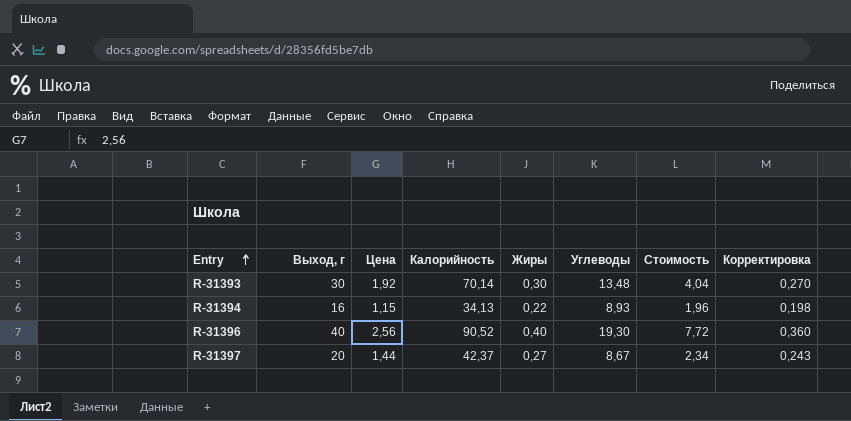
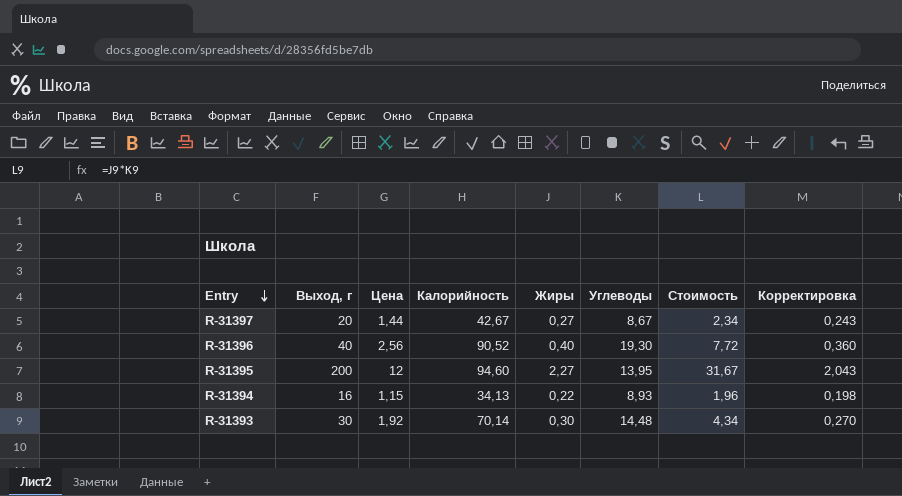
row order: Entry ascending -> Entry descending
R-31397 | Калорийность: 42,37 -> 42,67
row R-31395: none -> 200 | 12 | 94,60 | 2,27 | 13,95 | 31,67 | 2,043
R-31393 | Углеводы: 13,48 -> 14,48
R-31393 | Стоимость: 4,04 -> 4,34

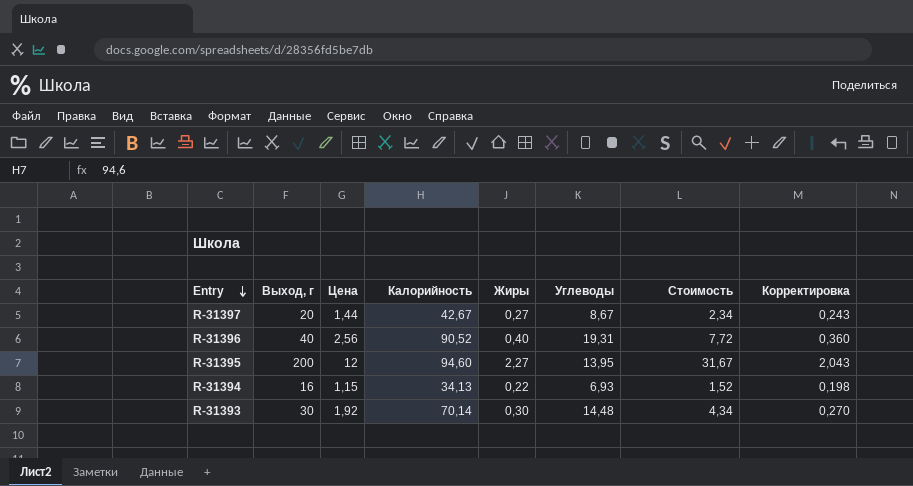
R-31396 | Углеводы: 19,30 -> 19,31
R-31394 | Углеводы: 8,93 -> 6,93
R-31394 | Стоимость: 1,96 -> 1,52

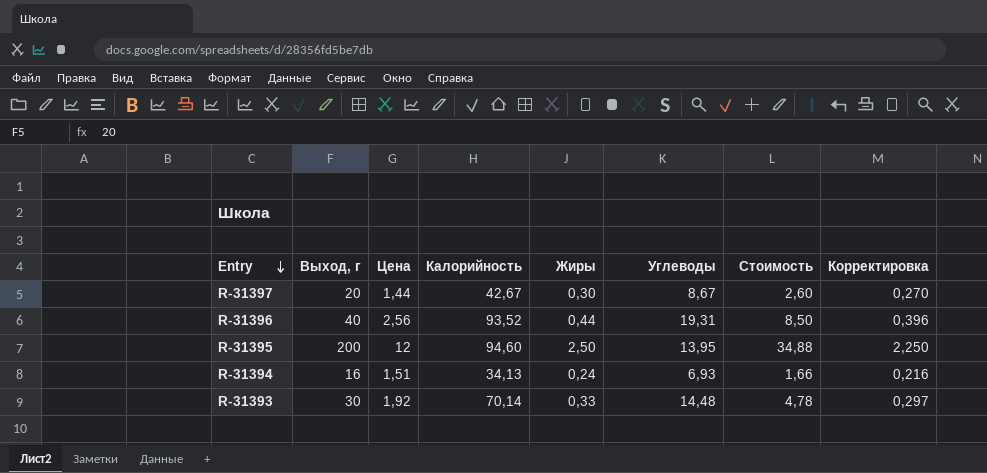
R-31397 | Жиры: 0,27 -> 0,30
R-31397 | Стоимость: 2,34 -> 2,60
R-31397 | Корректировка: 0,243 -> 0,270
R-31396 | Калорийность: 90,52 -> 93,52
R-31396 | Жиры: 0,40 -> 0,44
R-31396 | Стоимость: 7,72 -> 8,50
R-31396 | Корректировка: 0,360 -> 0,396
R-31395 | Жиры: 2,27 -> 2,50
R-31395 | Стоимость: 31,67 -> 34,88
R-31395 | Корректировка: 2,043 -> 2,250
R-31394 | Цена: 1,15 -> 1,51
R-31394 | Жиры: 0,22 -> 0,24
R-31394 | Стоимость: 1,52 -> 1,66
R-31394 | Корректировка: 0,198 -> 0,216
R-31393 | Жиры: 0,30 -> 0,33
R-31393 | Стоимость: 4,34 -> 4,78
R-31393 | Корректировка: 0,270 -> 0,297

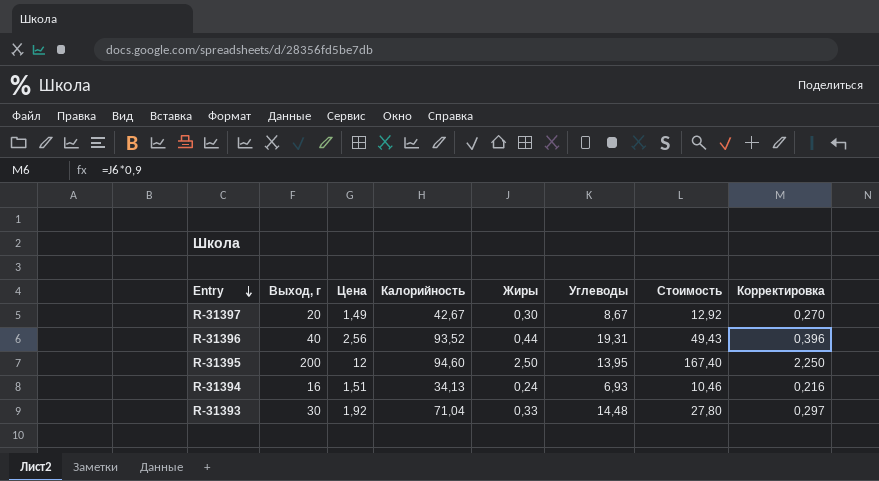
column Стоимость | formula: [Жиры] * [Углеводы] -> [Цена] * [Углеводы]
R-31397 | Цена: 1,44 -> 1,49
R-31393 | Калорийность: 70,14 -> 71,04

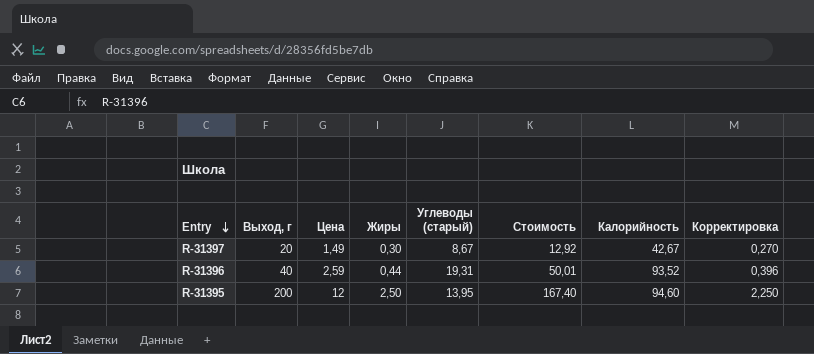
column name: Углеводы -> Углеводы (старый)
column Калорийность | position: 4 -> 7
row R-31394: 16 | 1,51 | 34,13 | 0,24 | 6,93 | 10,46 | 0,216 -> none
row R-31393: 30 | 1,92 | 71,04 | 0,33 | 14,48 | 27,80 | 0,297 -> none
R-31396 | Цена: 2,56 -> 2,59
R-31396 | Стоимость: 49,43 -> 50,01

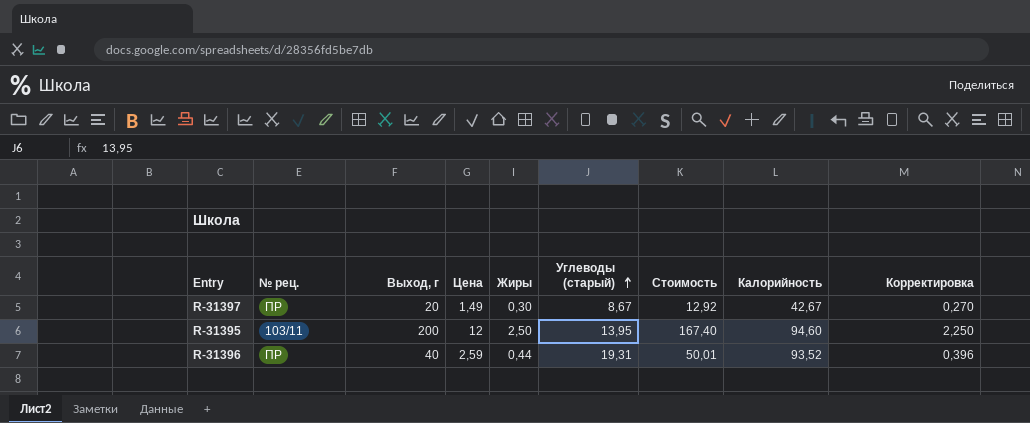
row order: Entry descending -> Углеводы (старый) ascending
column № рец. | position: none -> 2

